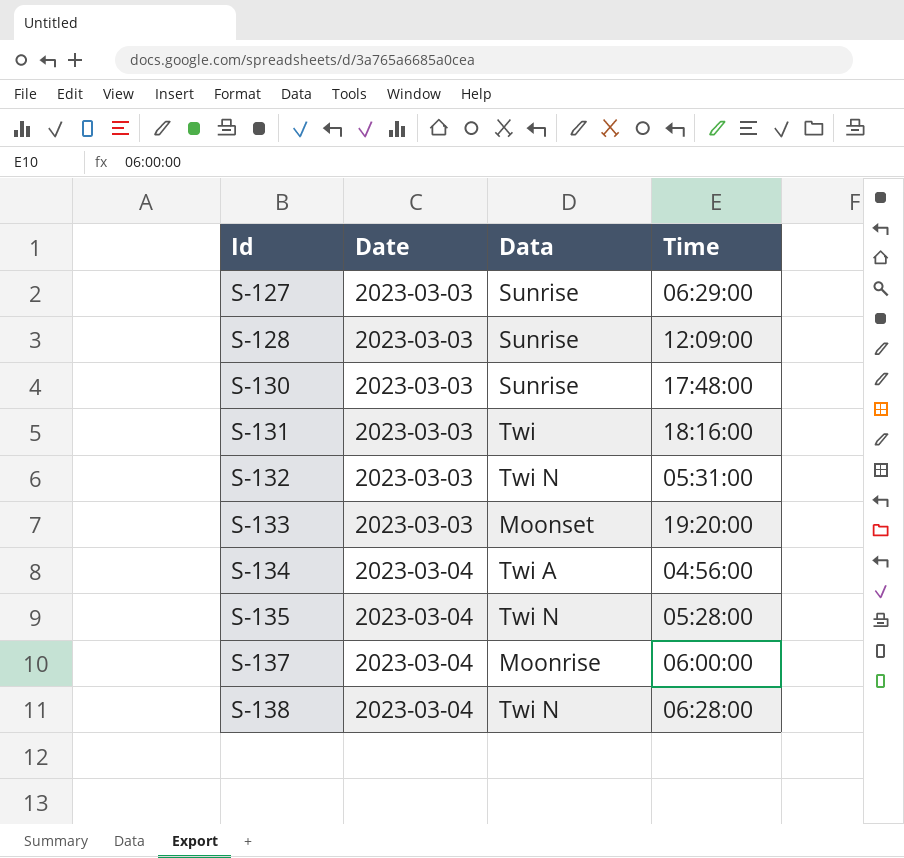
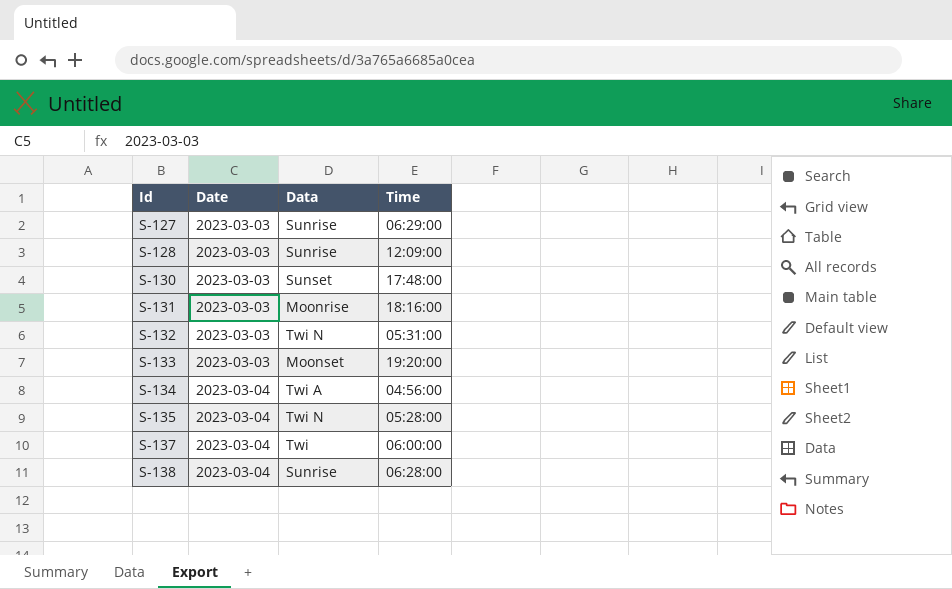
S-130 | Data: Sunrise -> Sunset
S-131 | Data: Twi -> Moonrise
S-137 | Data: Moonrise -> Twi
S-138 | Data: Twi N -> Sunrise

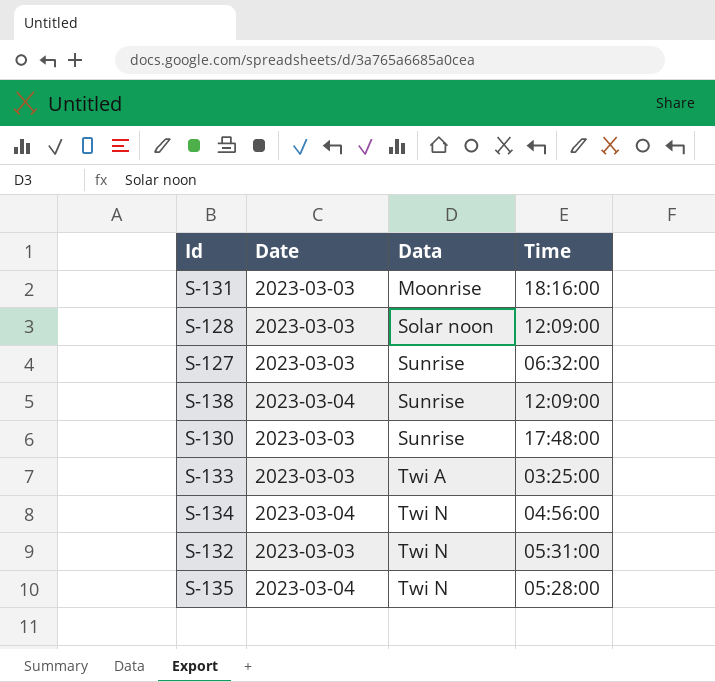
row order: Id ascending -> Data ascending
row S-137: 2023-03-04 | Twi | 06:00:00 -> none
S-128 | Data: Sunrise -> Solar noon
S-127 | Time: 06:29:00 -> 06:32:00
S-138 | Time: 06:28:00 -> 12:09:00
S-130 | Data: Sunset -> Sunrise
S-133 | Data: Moonset -> Twi A
S-133 | Time: 19:20:00 -> 03:25:00
S-134 | Data: Twi A -> Twi N

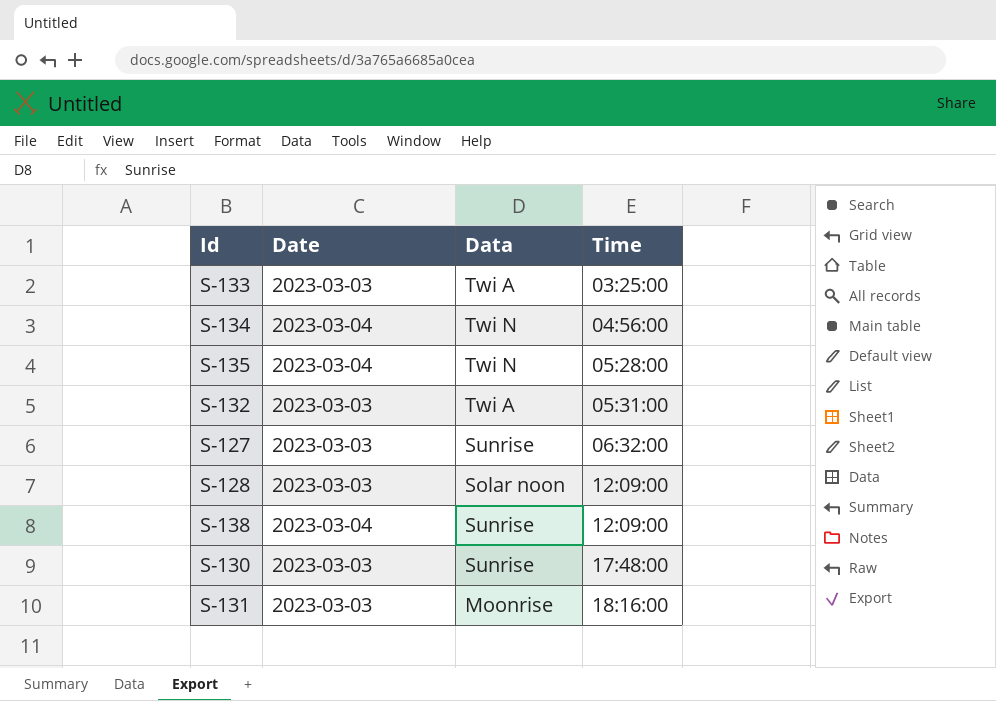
row order: Data ascending -> Time ascending
S-132 | Data: Twi N -> Twi A

